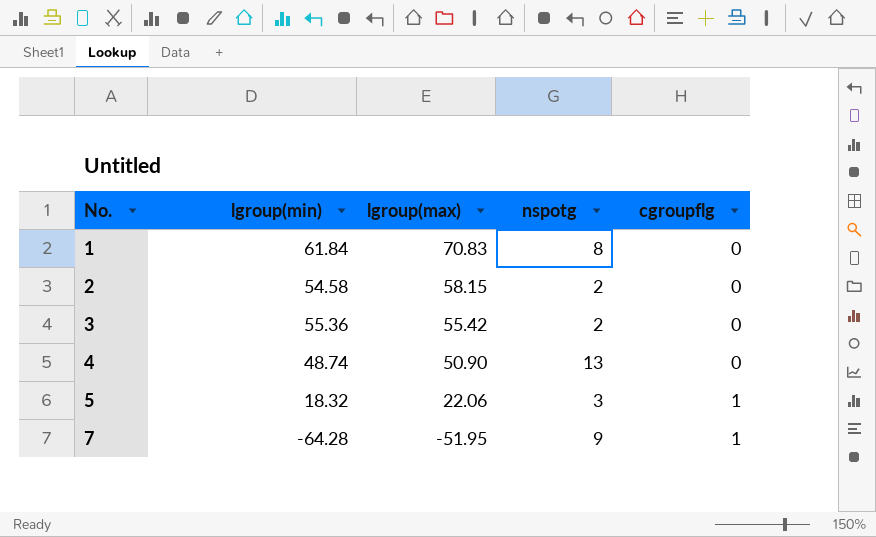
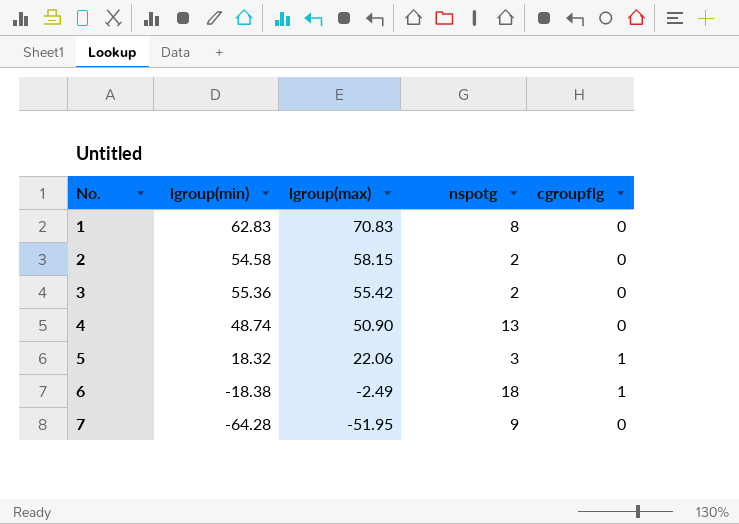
1 | lgroup(min): 61.84 -> 62.83
row 6: none -> -18.38 | -2.49 | 18 | 1
7 | cgroupflg: 1 -> 0

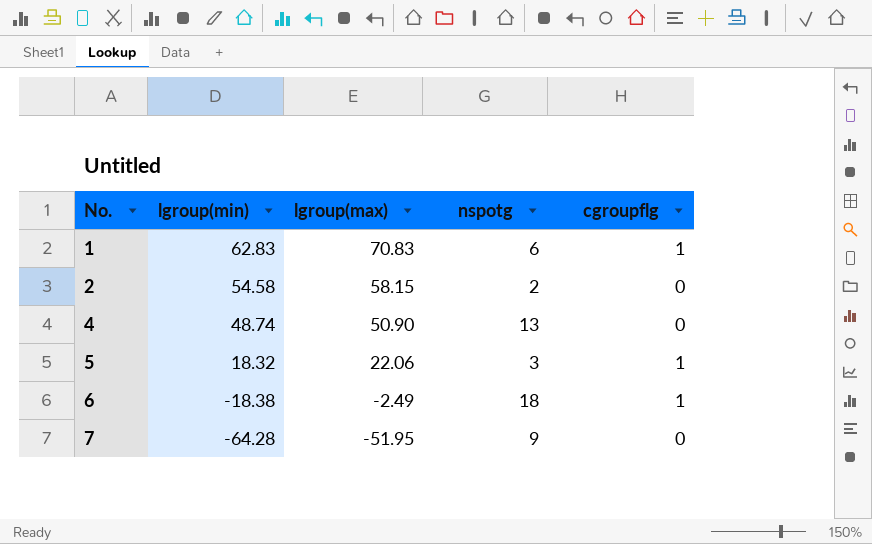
row 3: 55.36 | 55.42 | 2 | 0 -> none
1 | nspotg: 8 -> 6
1 | cgroupflg: 0 -> 1

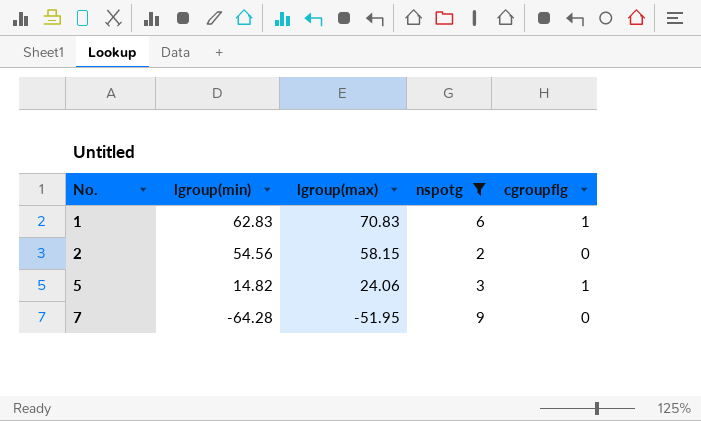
filter: none -> nspotg <= 9
2 | lgroup(min): 54.58 -> 54.56
5 | lgroup(min): 18.32 -> 14.82
5 | lgroup(max): 22.06 -> 24.06

